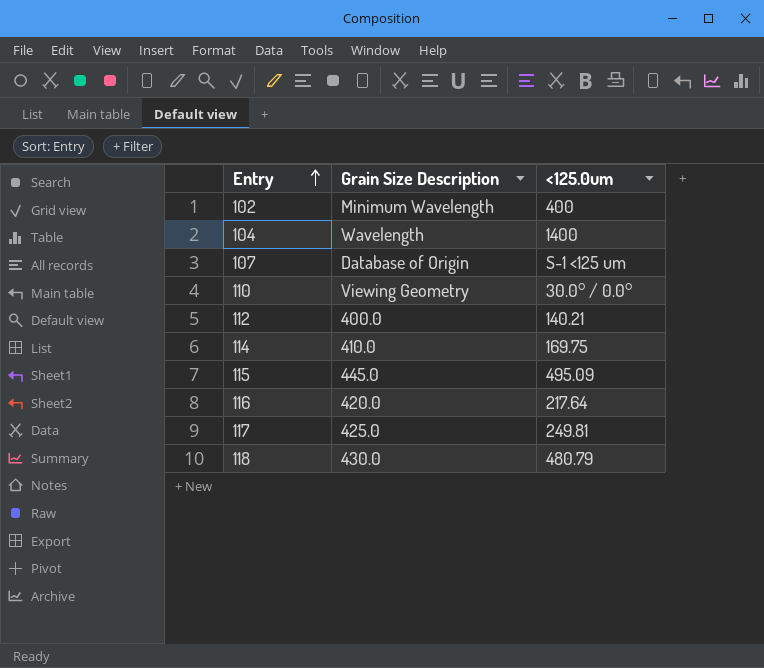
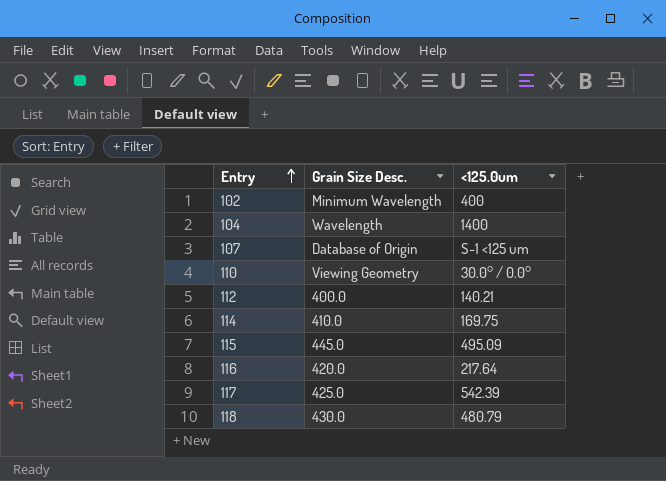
column name: Grain Size Description -> Grain Size Desc.
117 | <125.0um: 249.81 -> 542.39

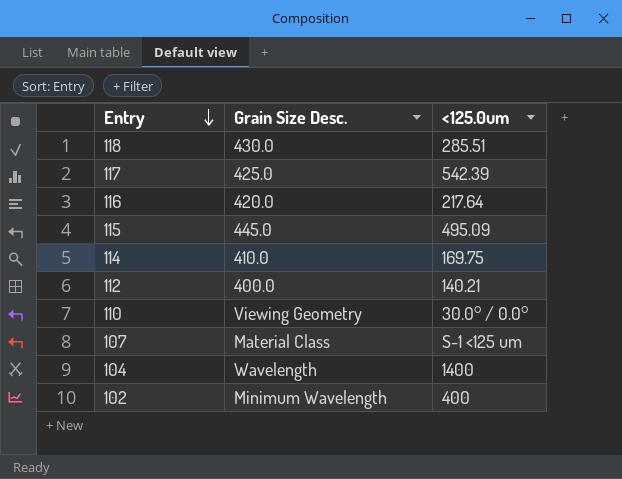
row order: Entry ascending -> Entry descending
118 | <125.0um: 480.79 -> 285.51
107 | Grain Size Desc.: Database of Origin -> Material Class

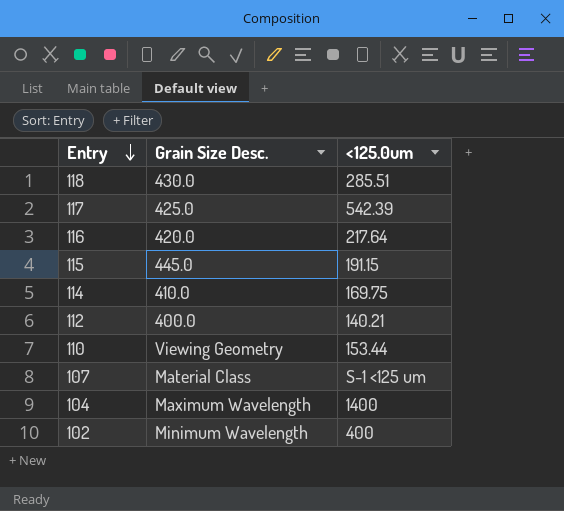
115 | <125.0um: 495.09 -> 191.15
110 | <125.0um: 30.0° / 0.0° -> 153.44
104 | Grain Size Desc.: Wavelength -> Maximum Wavelength

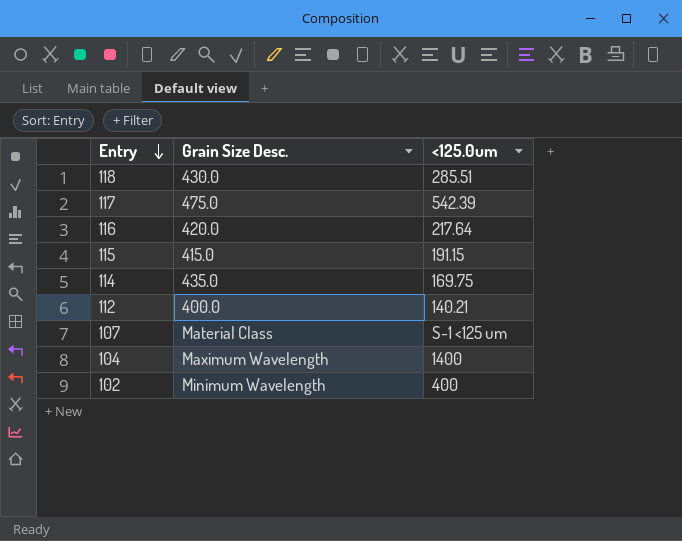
row 110: Viewing Geometry | 153.44 -> none
117 | Grain Size Desc.: 425.0 -> 475.0
115 | Grain Size Desc.: 445.0 -> 415.0
114 | Grain Size Desc.: 410.0 -> 435.0

